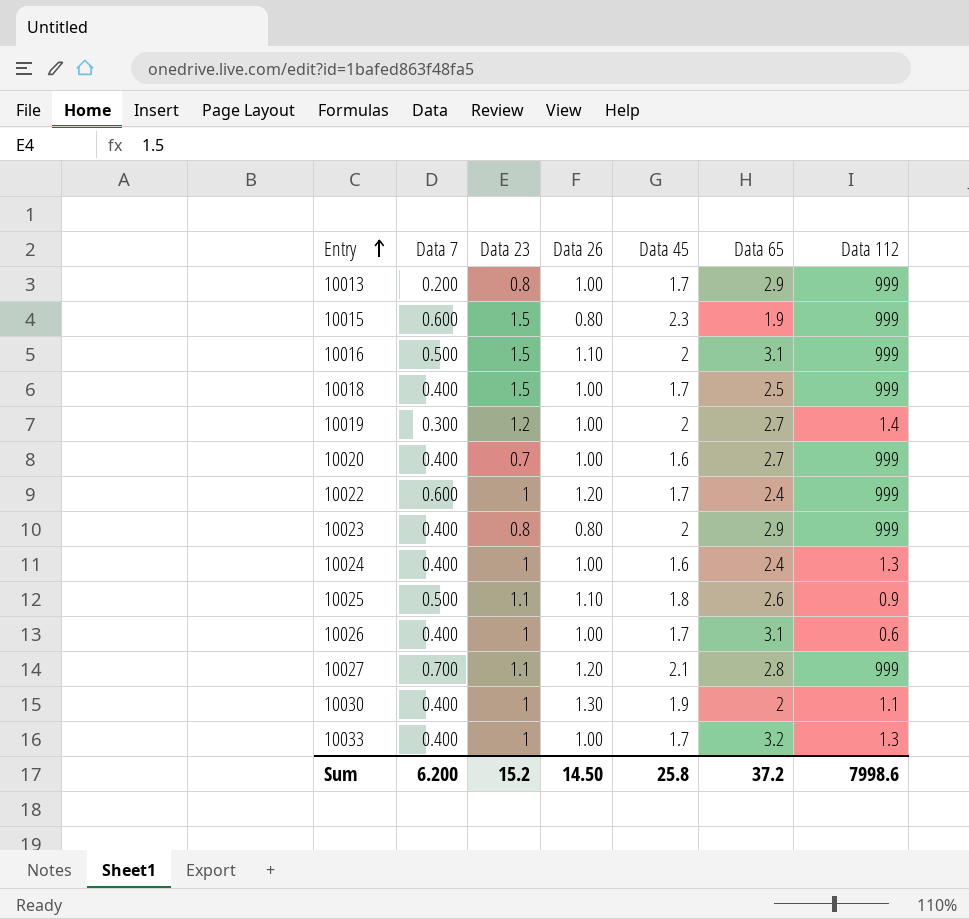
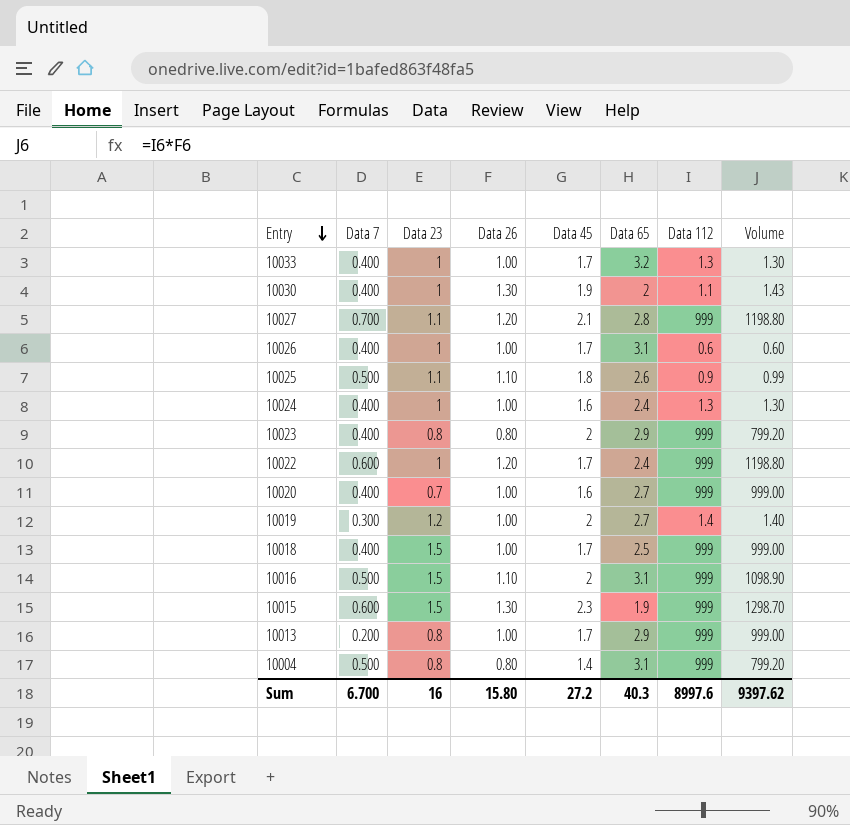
row order: Entry ascending -> Entry descending
column Volume | formula: none -> [Data 26] * [Data 112]
10015 | Data 26: 0.80 -> 1.30
row 10004: none -> 0.500 | 0.8 | 0.80 | 1.4 | 3.1 | 999 | 799.20
Sum | Data 7: 6.200 -> 6.700
Sum | Data 23: 15.2 -> 16
Sum | Data 26: 14.50 -> 15.80
Sum | Data 45: 25.8 -> 27.2
Sum | Data 65: 37.2 -> 40.3
Sum | Data 112: 7998.6 -> 8997.6

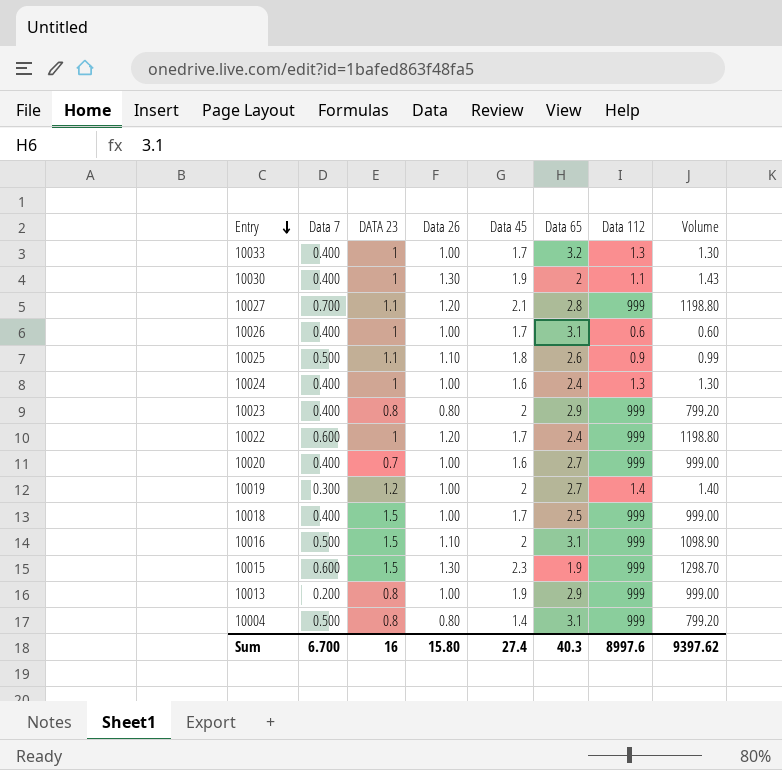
column name: Data 23 -> DATA 23
10013 | Data 45: 1.7 -> 1.9
Sum | Data 45: 27.2 -> 27.4

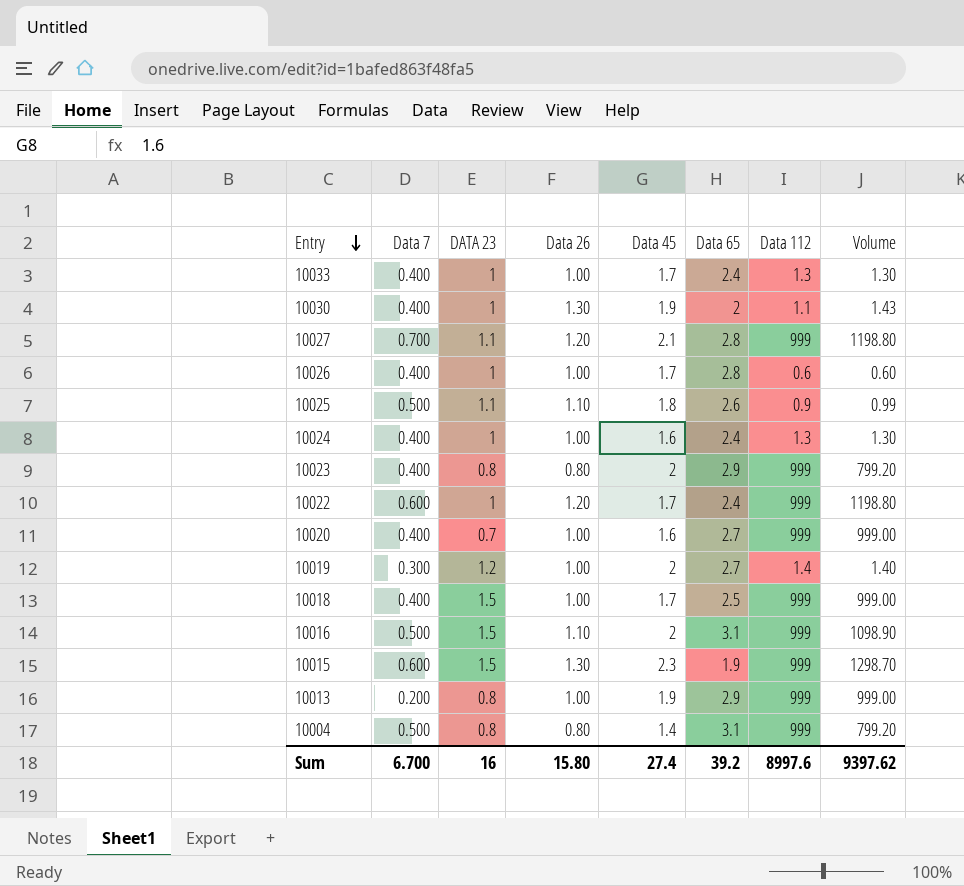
10033 | Data 65: 3.2 -> 2.4
10026 | Data 65: 3.1 -> 2.8
Sum | Data 65: 40.3 -> 39.2

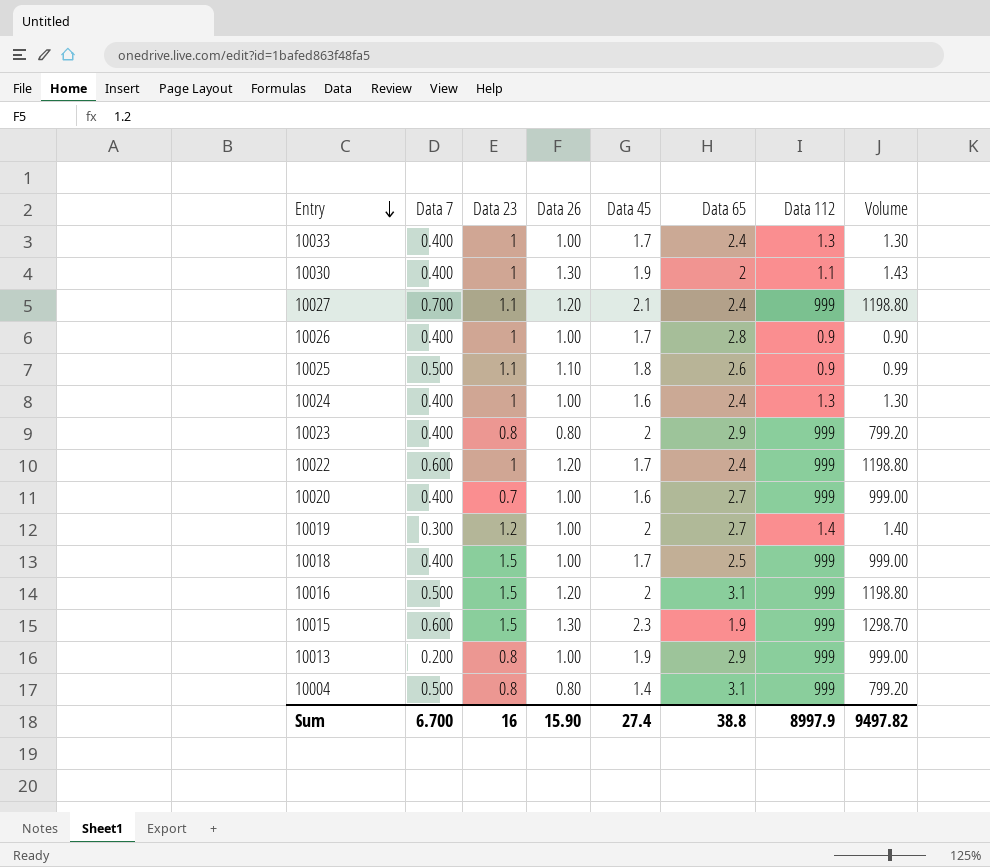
column name: DATA 23 -> Data 23
10027 | Data 65: 2.8 -> 2.4
10026 | Data 112: 0.6 -> 0.9
10026 | Volume: 0.60 -> 0.90
10016 | Data 26: 1.10 -> 1.20
10016 | Volume: 1098.90 -> 1198.80
Sum | Data 26: 15.80 -> 15.90
Sum | Data 65: 39.2 -> 38.8
Sum | Data 112: 8997.6 -> 8997.9
Sum | Volume: 9397.62 -> 9497.82

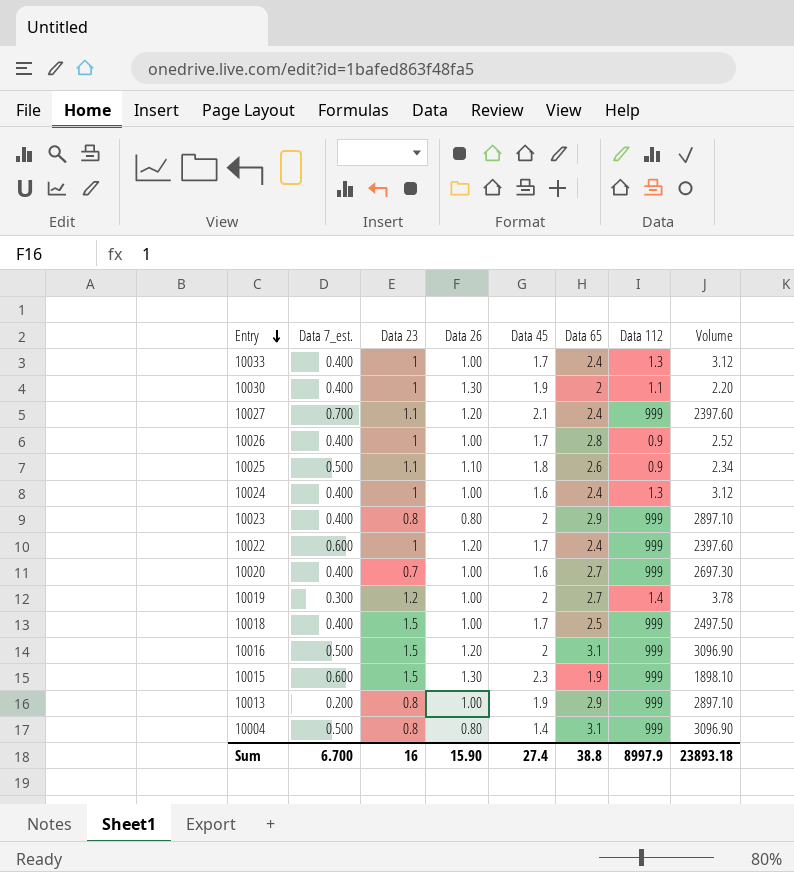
column name: Data 7 -> Data 7_est.
column Volume | formula: [Data 26] * [Data 112] -> [Data 65] * [Data 112]
Sum | Volume: 9497.82 -> 23893.18

